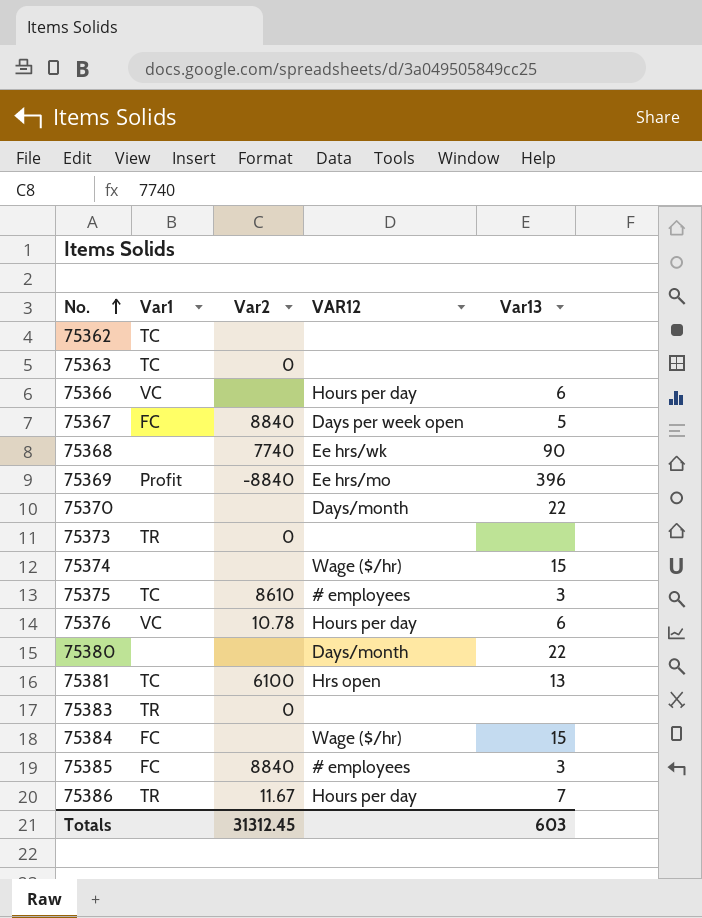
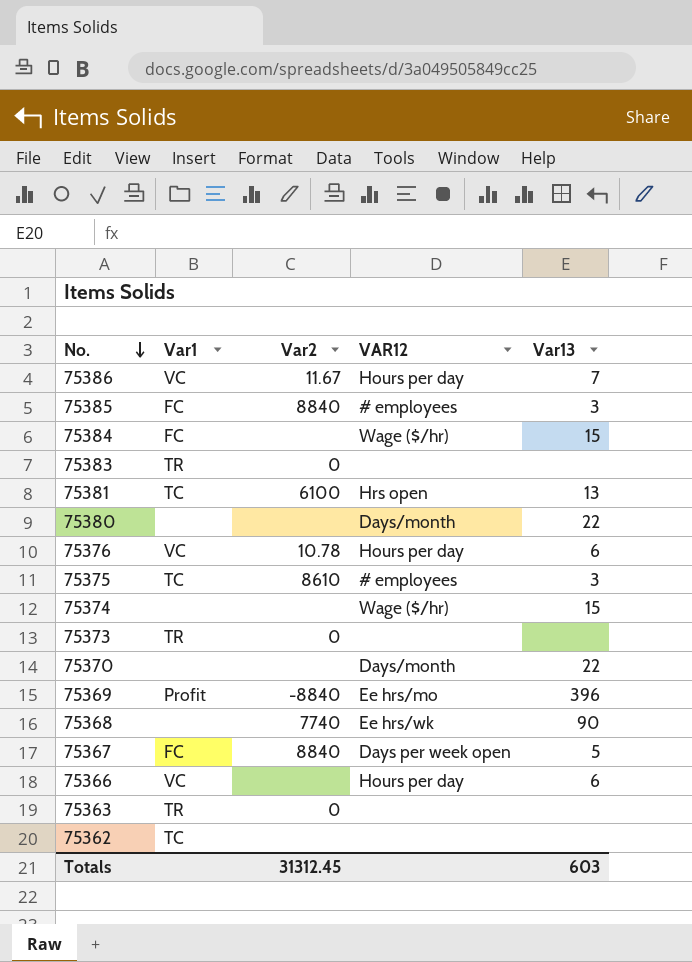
row order: No. ascending -> No. descending
75386 | Var1: TR -> VC
75363 | Var1: TC -> TR

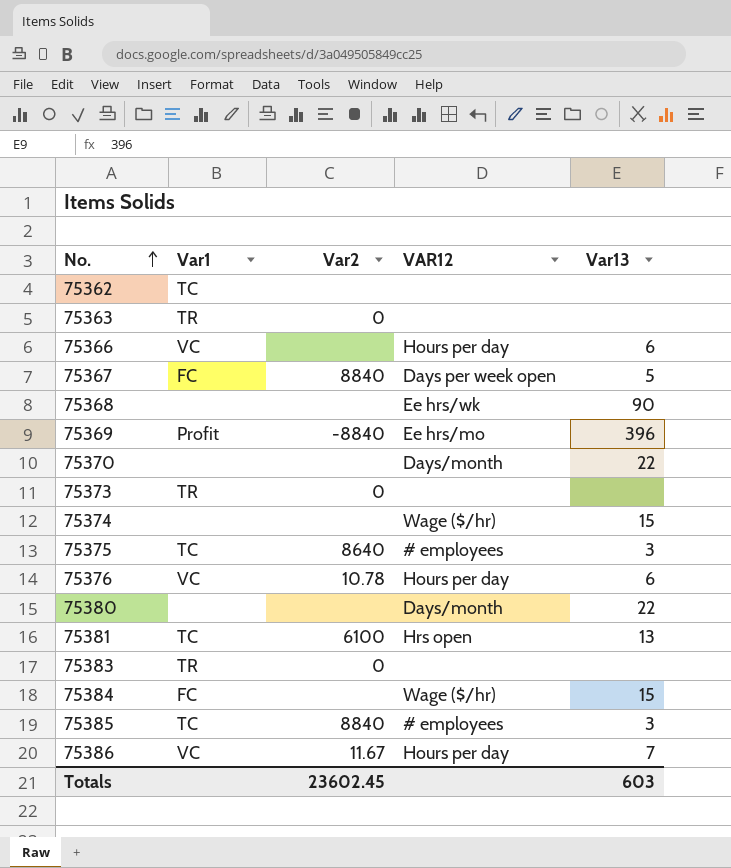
row order: No. descending -> No. ascending
75368 | Var2: 7740 -> none
75375 | Var2: 8610 -> 8640
75385 | Var1: FC -> TC
Totals | Var2: 31312.45 -> 23602.45

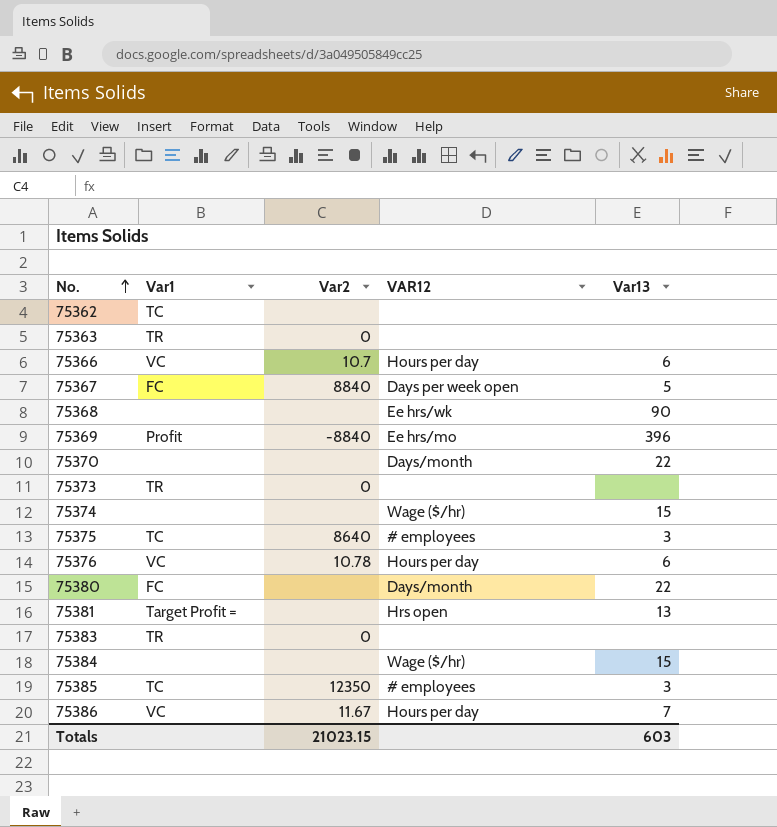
75366 | Var2: none -> 10.7
75380 | Var1: none -> FC
75381 | Var1: TC -> Target Profit =
75381 | Var2: 6100 -> none
75384 | Var1: FC -> none
75385 | Var2: 8840 -> 12350
Totals | Var2: 23602.45 -> 21023.15

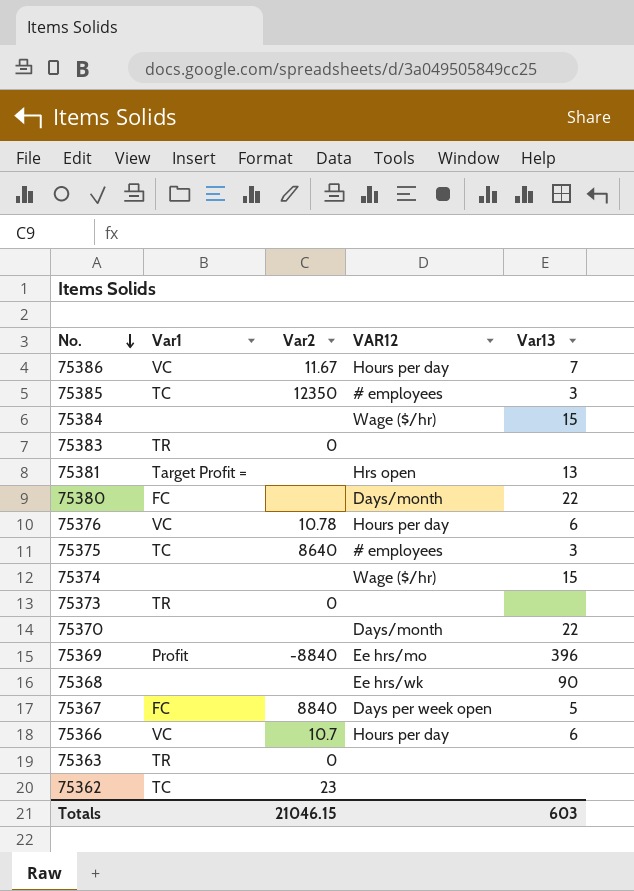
row order: No. ascending -> No. descending
75362 | Var2: none -> 23
Totals | Var2: 21023.15 -> 21046.15

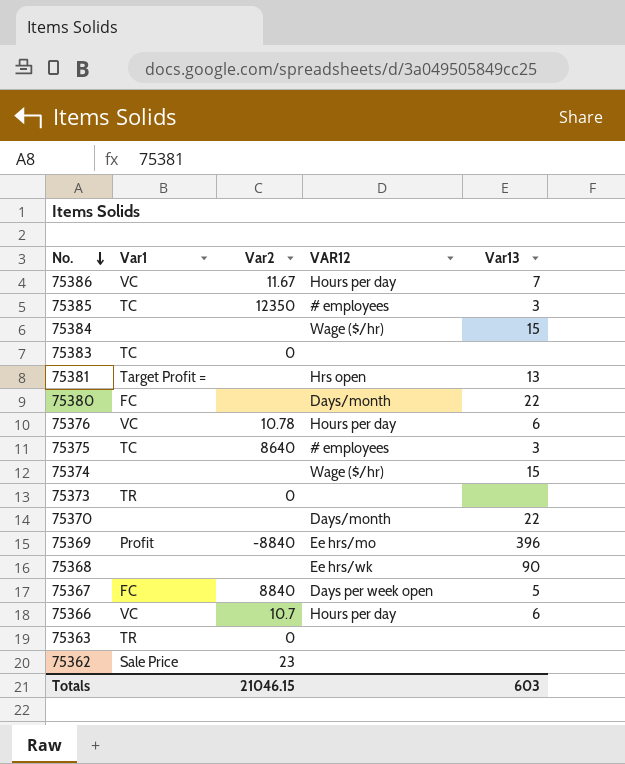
75383 | Var1: TR -> TC
75362 | Var1: TC -> Sale Price

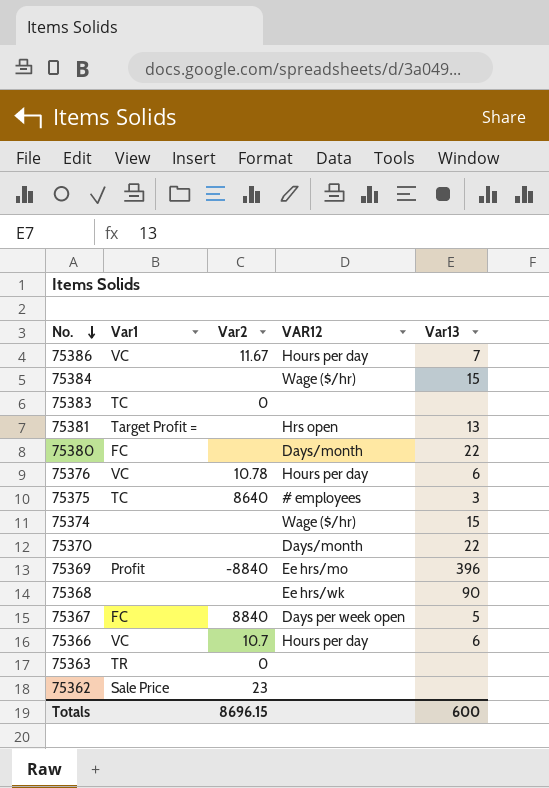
row 75385: TC | 12350 | # employees | 3 -> none
row 75373: TR | 0 | none | none -> none
Totals | Var2: 21046.15 -> 8696.15
Totals | Var13: 603 -> 600

